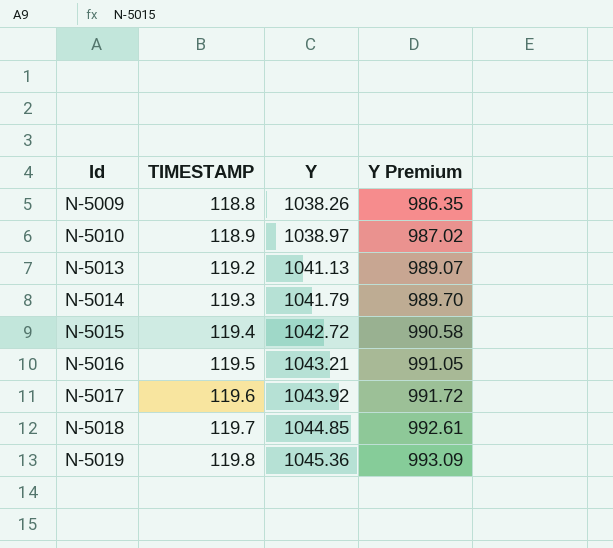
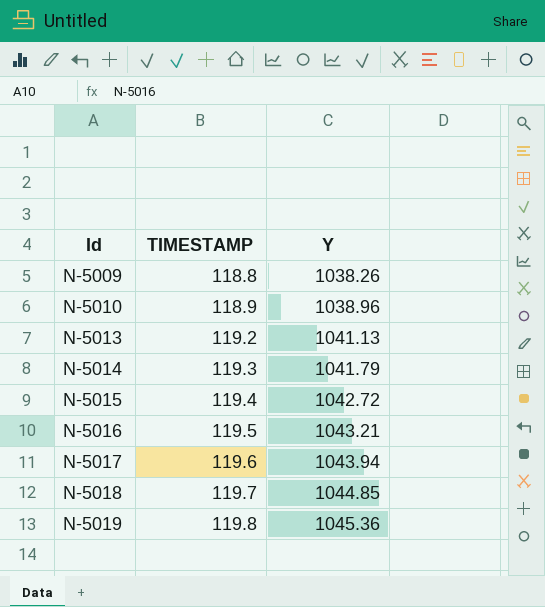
column Y Premium | formula: [Y] * 0.95 -> none
N-5010 | Y: 1038.97 -> 1038.96
N-5017 | Y: 1043.92 -> 1043.94

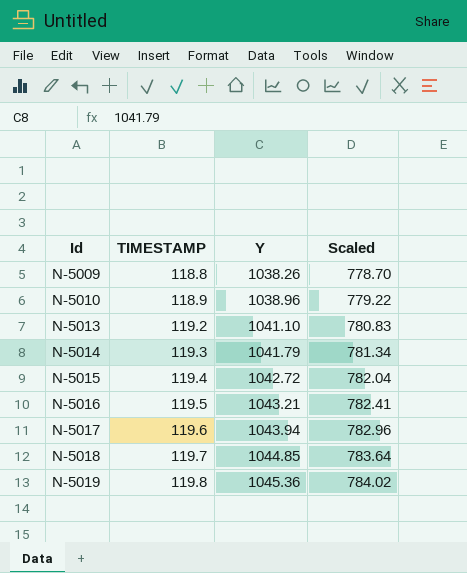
column Scaled | formula: none -> [Y] * 0.75
N-5013 | Y: 1041.13 -> 1041.10

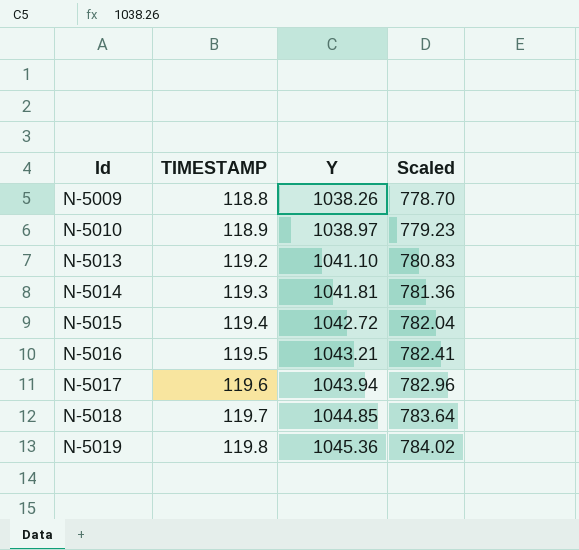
N-5010 | Y: 1038.96 -> 1038.97
N-5010 | Scaled: 779.22 -> 779.23
N-5014 | Y: 1041.79 -> 1041.81
N-5014 | Scaled: 781.34 -> 781.36

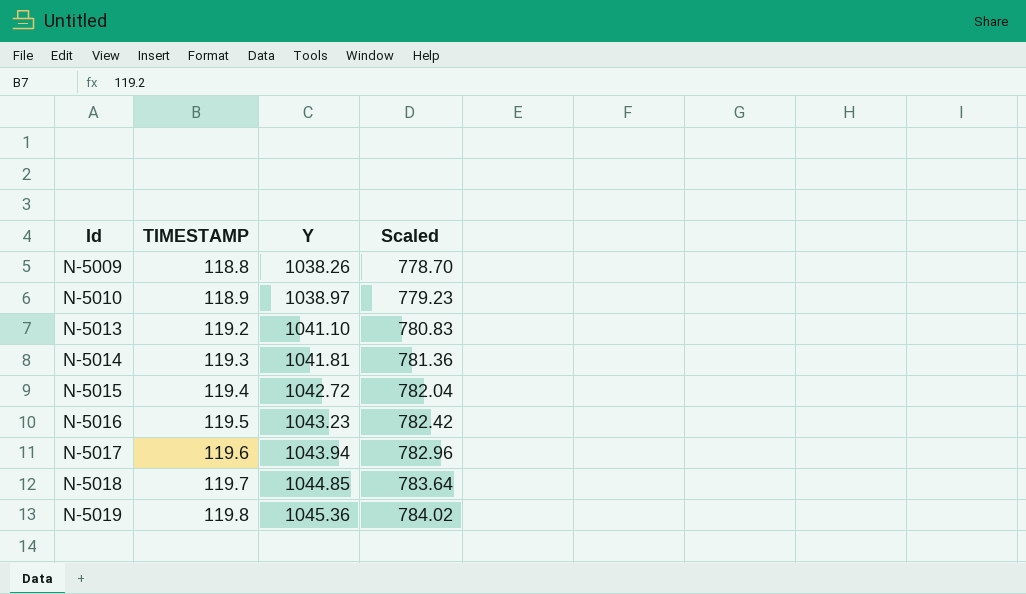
N-5016 | Y: 1043.21 -> 1043.23
N-5016 | Scaled: 782.41 -> 782.42

